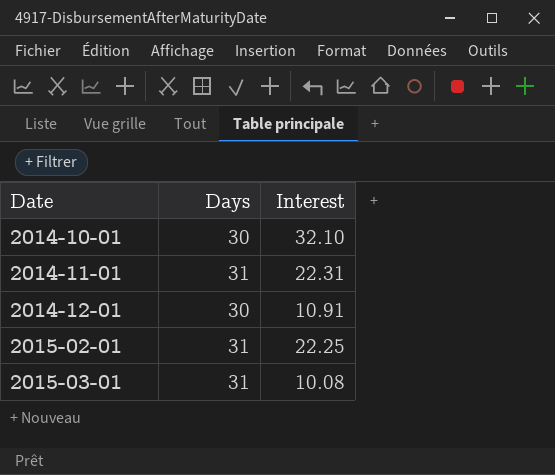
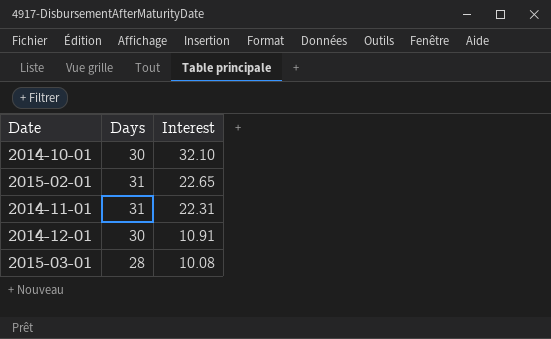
row order: Date ascending -> Interest descending
2015-02-01 | Interest: 22.25 -> 22.65
2015-03-01 | Days: 31 -> 28

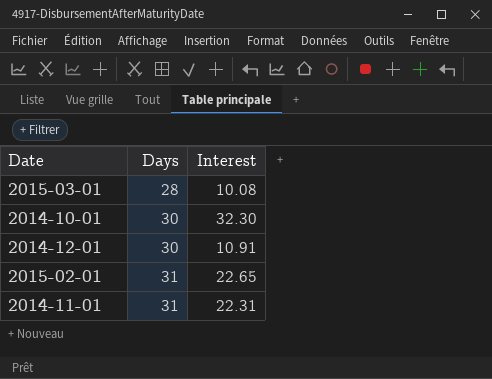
row order: Interest descending -> Days ascending
2014-10-01 | Interest: 32.10 -> 32.30

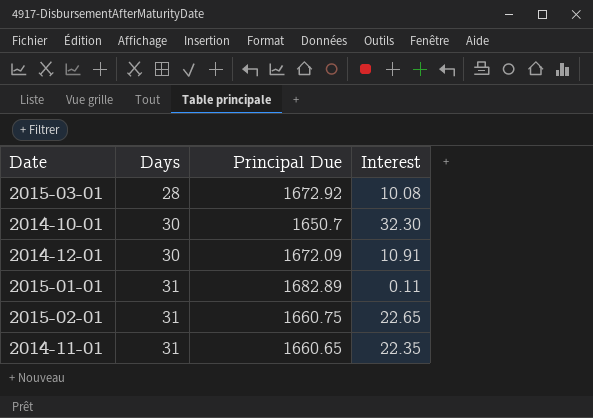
column Principal Due | position: none -> 3
row 2015-01-01: none -> 31 | 1682.89 | 0.11
2014-11-01 | Interest: 22.31 -> 22.35

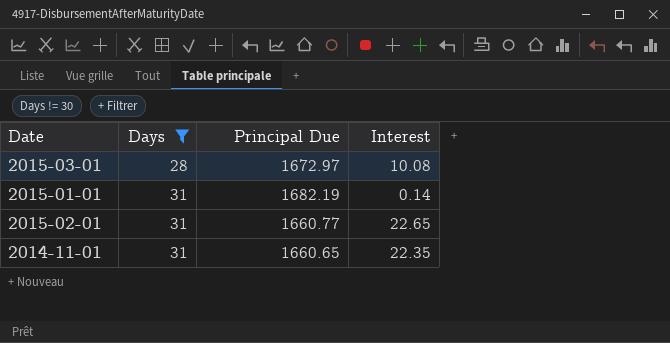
filter: none -> Days != 30
2015-03-01 | Principal Due: 1672.92 -> 1672.97
2015-01-01 | Principal Due: 1682.89 -> 1682.19
2015-01-01 | Interest: 0.11 -> 0.14
2015-02-01 | Principal Due: 1660.75 -> 1660.77

